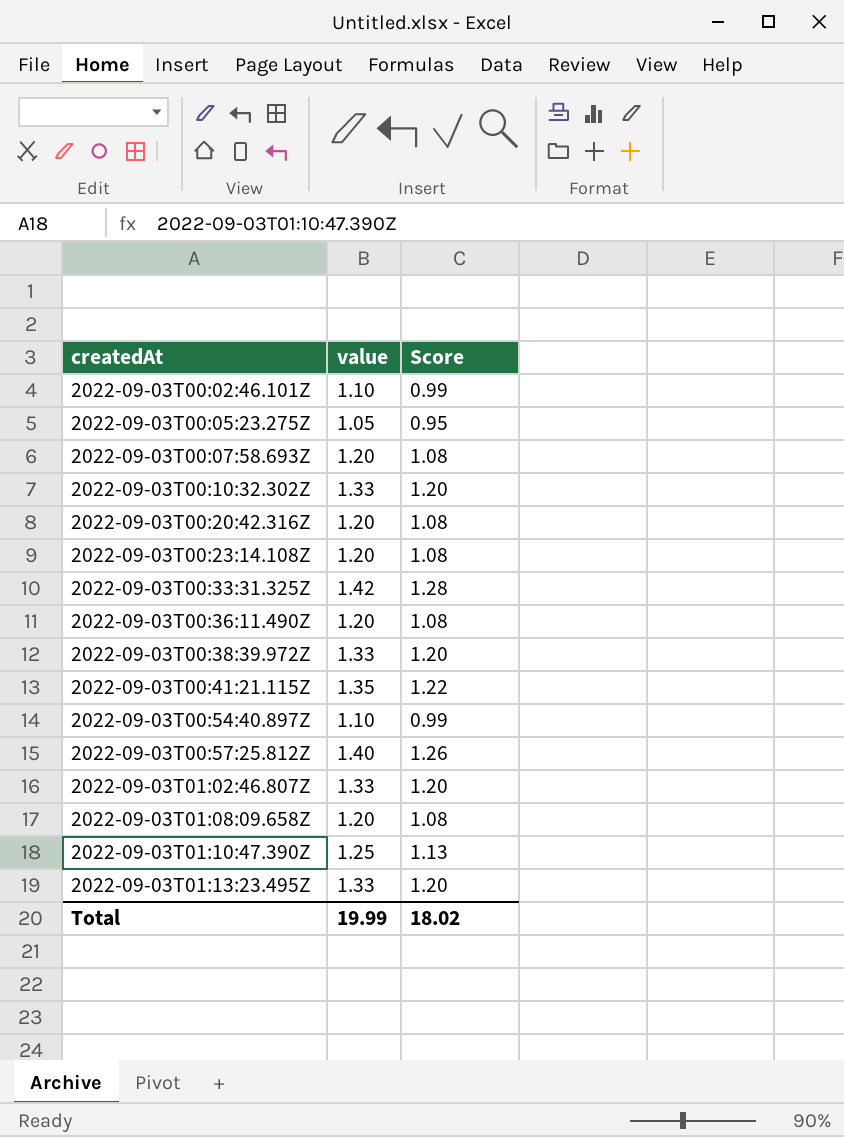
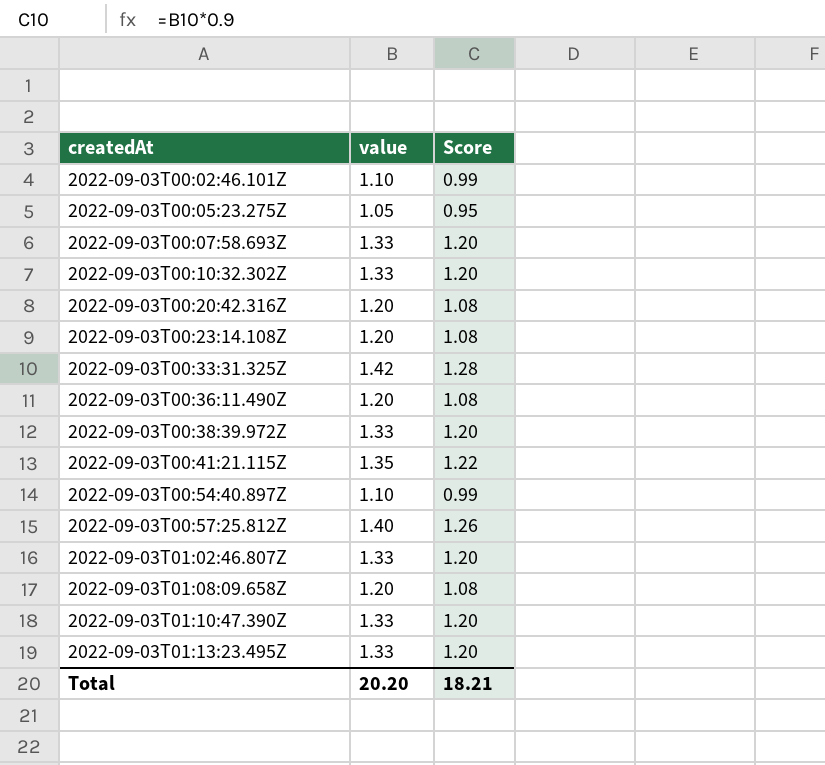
2022-09-03T00:07:58.693Z | value: 1.20 -> 1.33
2022-09-03T00:07:58.693Z | Score: 1.08 -> 1.20
2022-09-03T01:10:47.390Z | value: 1.25 -> 1.33
2022-09-03T01:10:47.390Z | Score: 1.13 -> 1.20
Total | value: 19.99 -> 20.20
Total | Score: 18.02 -> 18.21

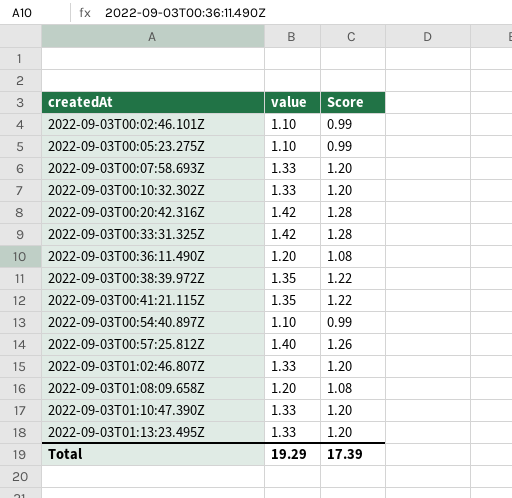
row 2022-09-03T00:23:14.108Z: 1.20 | 1.08 -> none
2022-09-03T00:05:23.275Z | value: 1.05 -> 1.10
2022-09-03T00:05:23.275Z | Score: 0.95 -> 0.99
2022-09-03T00:20:42.316Z | value: 1.20 -> 1.42
2022-09-03T00:20:42.316Z | Score: 1.08 -> 1.28
2022-09-03T00:38:39.972Z | value: 1.33 -> 1.35
2022-09-03T00:38:39.972Z | Score: 1.20 -> 1.22
Total | value: 20.20 -> 19.29
Total | Score: 18.21 -> 17.39

